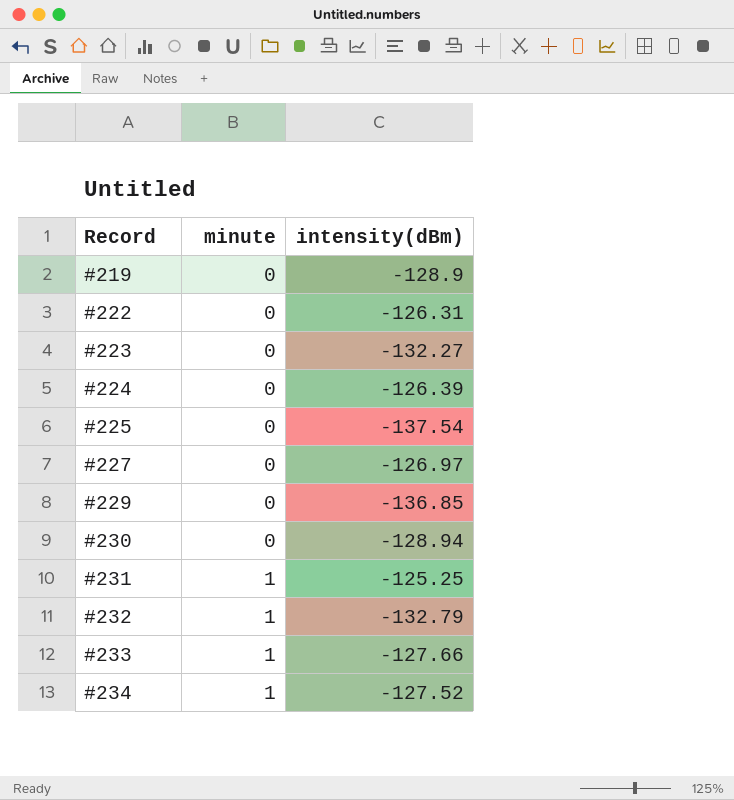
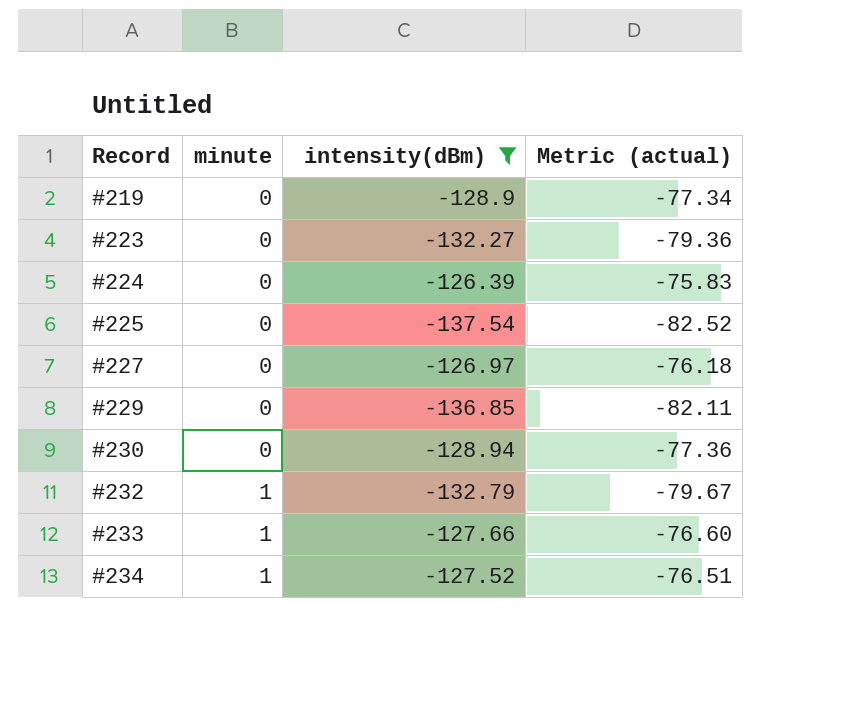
filter: none -> intensity(dBm) <= -126.39
column Metric (actual) | formula: none -> [intensity(dBm)] * 0.6

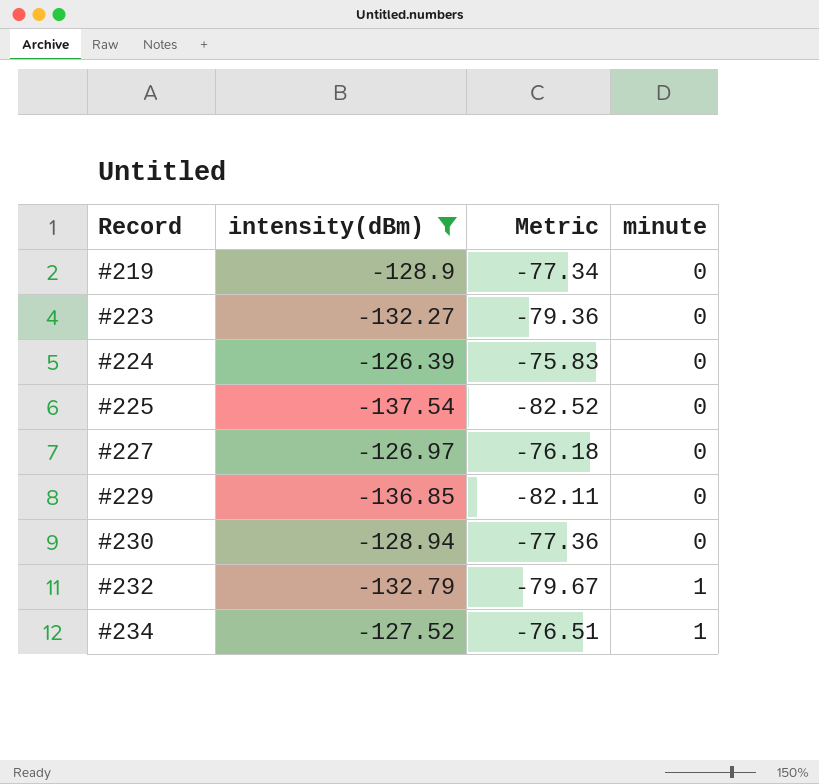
column name: Metric (actual) -> Metric
column minute | position: 2 -> 4
row #233: 1 | -127.66 | -76.60 -> none

